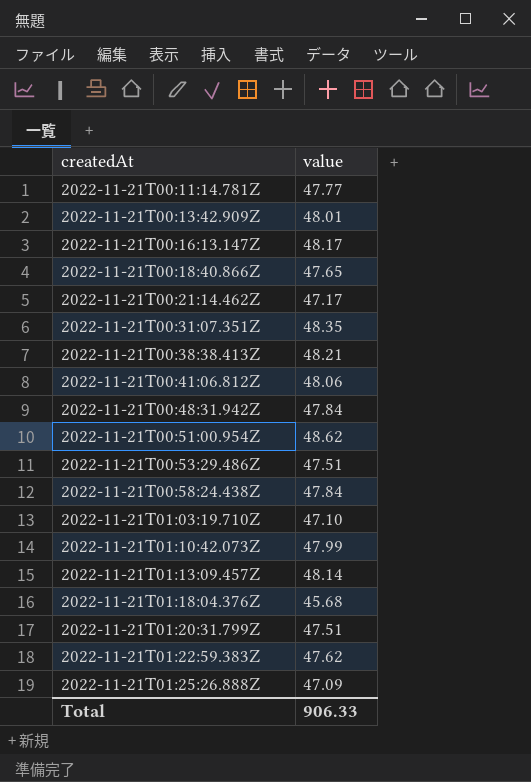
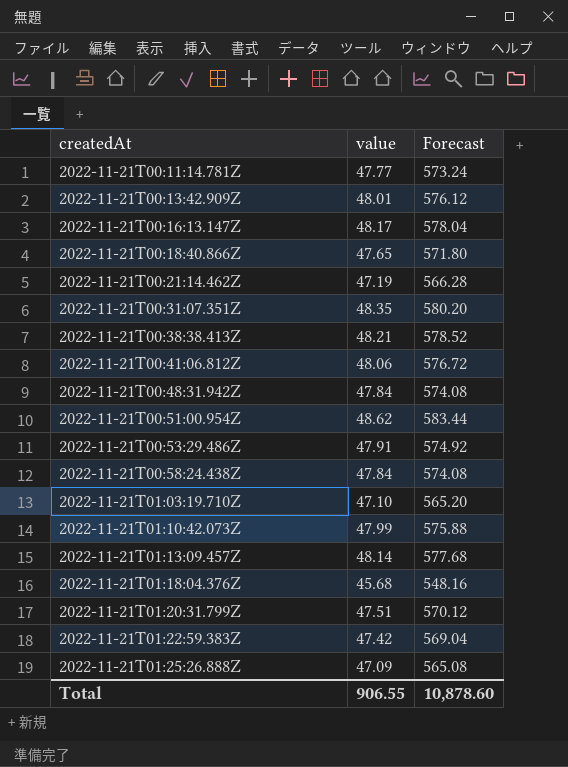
column Forecast | formula: none -> [value] * 12
2022-11-21T00:21:14.462Z | value: 47.17 -> 47.19
2022-11-21T00:53:29.486Z | value: 47.51 -> 47.91
2022-11-21T01:22:59.383Z | value: 47.62 -> 47.42
Total | value: 906.33 -> 906.55

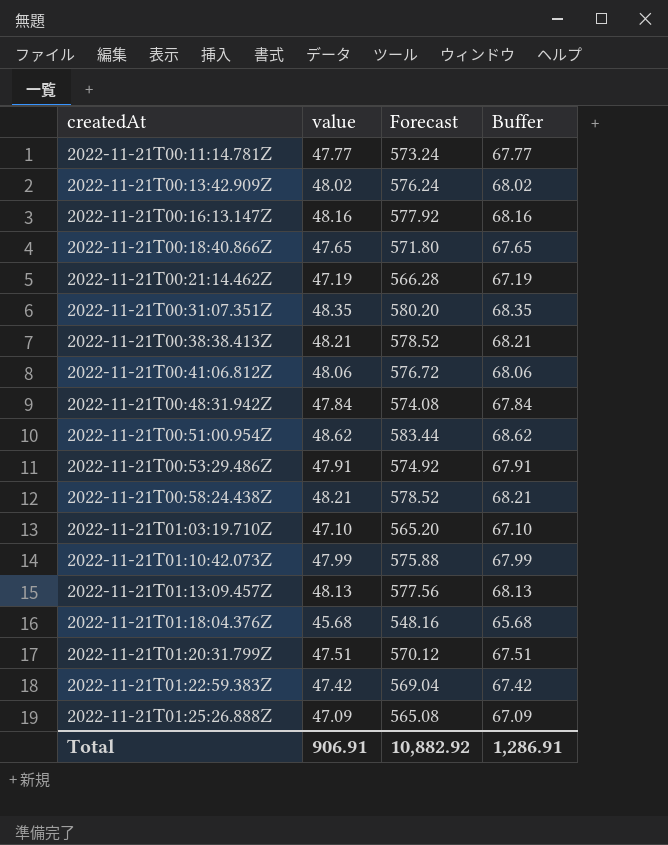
column Buffer | formula: none -> [value] + 20
2022-11-21T00:13:42.909Z | value: 48.01 -> 48.02
2022-11-21T00:13:42.909Z | Forecast: 576.12 -> 576.24
2022-11-21T00:16:13.147Z | value: 48.17 -> 48.16
2022-11-21T00:16:13.147Z | Forecast: 578.04 -> 577.92
2022-11-21T00:58:24.438Z | value: 47.84 -> 48.21
2022-11-21T00:58:24.438Z | Forecast: 574.08 -> 578.52
2022-11-21T01:13:09.457Z | value: 48.14 -> 48.13
2022-11-21T01:13:09.457Z | Forecast: 577.68 -> 577.56
Total | value: 906.55 -> 906.91
Total | Forecast: 10,878.60 -> 10,882.92

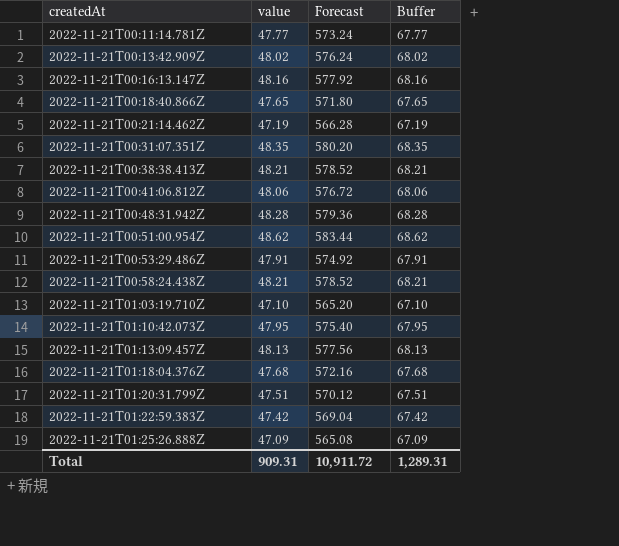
2022-11-21T00:48:31.942Z | value: 47.84 -> 48.28
2022-11-21T00:48:31.942Z | Forecast: 574.08 -> 579.36
2022-11-21T00:48:31.942Z | Buffer: 67.84 -> 68.28
2022-11-21T01:10:42.073Z | value: 47.99 -> 47.95
2022-11-21T01:10:42.073Z | Forecast: 575.88 -> 575.40
2022-11-21T01:10:42.073Z | Buffer: 67.99 -> 67.95
2022-11-21T01:18:04.376Z | value: 45.68 -> 47.68
2022-11-21T01:18:04.376Z | Forecast: 548.16 -> 572.16
2022-11-21T01:18:04.376Z | Buffer: 65.68 -> 67.68
Total | value: 906.91 -> 909.31
Total | Forecast: 10,882.92 -> 10,911.72
Total | Buffer: 1,286.91 -> 1,289.31

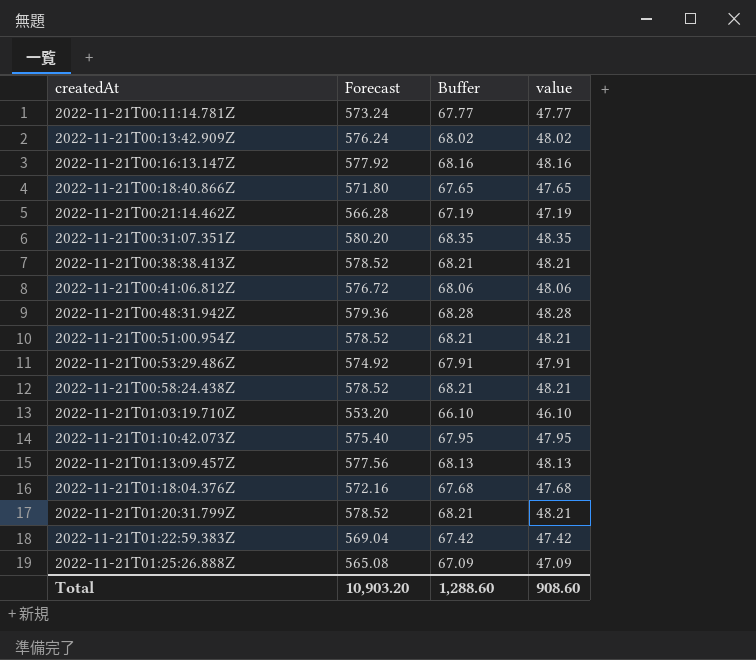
column value | position: 2 -> 4
2022-11-21T00:51:00.954Z | Forecast: 583.44 -> 578.52
2022-11-21T00:51:00.954Z | Buffer: 68.62 -> 68.21
2022-11-21T00:51:00.954Z | value: 48.62 -> 48.21
2022-11-21T01:03:19.710Z | Forecast: 565.20 -> 553.20
2022-11-21T01:03:19.710Z | Buffer: 67.10 -> 66.10
2022-11-21T01:03:19.710Z | value: 47.10 -> 46.10
2022-11-21T01:20:31.799Z | Forecast: 570.12 -> 578.52
2022-11-21T01:20:31.799Z | Buffer: 67.51 -> 68.21
2022-11-21T01:20:31.799Z | value: 47.51 -> 48.21
Total | Forecast: 10,911.72 -> 10,903.20
Total | Buffer: 1,289.31 -> 1,288.60
Total | value: 909.31 -> 908.60

